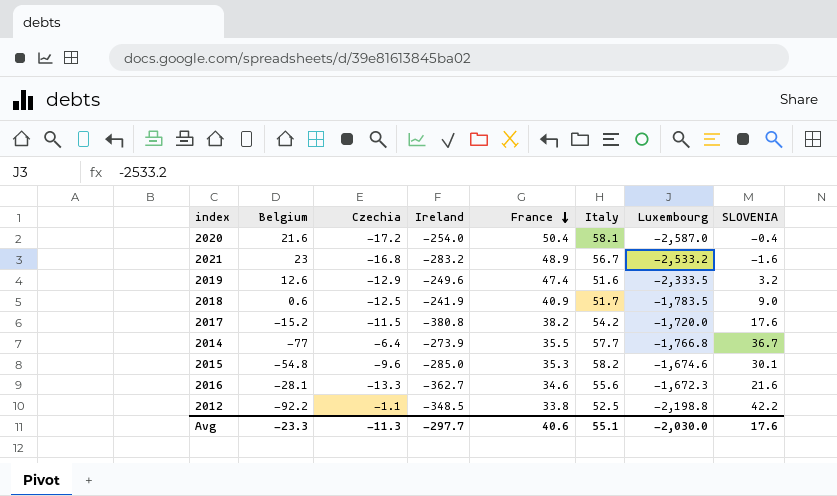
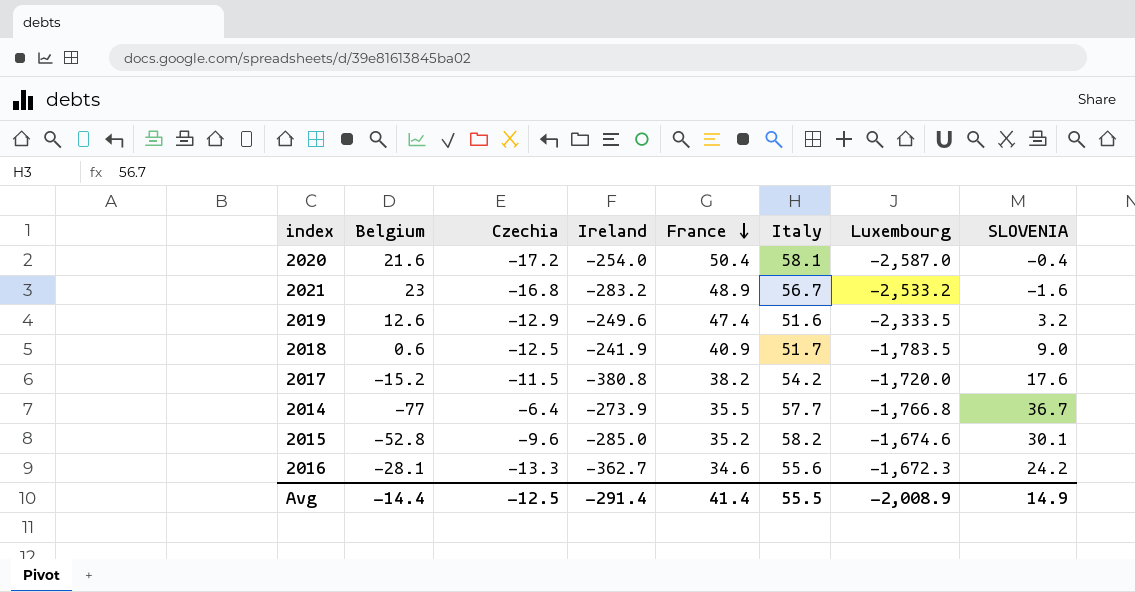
row 2012: -92.2 | -1.1 | -348.5 | 33.8 | 52.5 | -2,198.8 | 42.2 -> none
2015 | Belgium: -54.8 -> -52.8
2015 | France: 35.3 -> 35.2
2016 | SLOVENIA: 21.6 -> 24.2
Avg | Belgium: -23.3 -> -14.4
Avg | Czechia: -11.3 -> -12.5
Avg | Ireland: -297.7 -> -291.4
Avg | France: 40.6 -> 41.4
Avg | Italy: 55.1 -> 55.5
Avg | Luxembourg: -2,030.0 -> -2,008.9
Avg | SLOVENIA: 17.6 -> 14.9

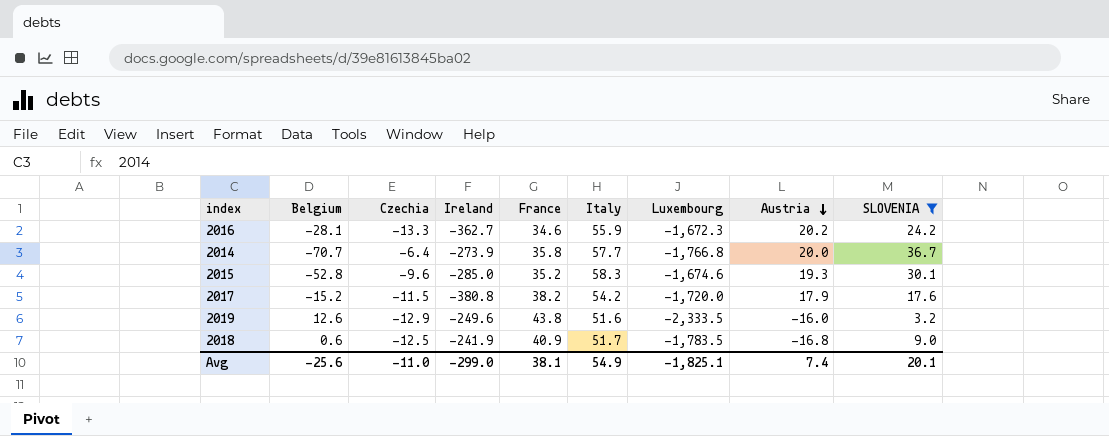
filter: none -> SLOVENIA >= 3.2
row order: France descending -> Austria descending
column Austria | position: none -> 8
2016 | Italy: 55.6 -> 55.9
2014 | Belgium: -77 -> -70.7
2014 | France: 35.5 -> 35.8
2015 | Italy: 58.2 -> 58.3
2019 | France: 47.4 -> 43.8
Avg | Belgium: -14.4 -> -25.6
Avg | Czechia: -12.5 -> -11.0
Avg | Ireland: -291.4 -> -299.0
Avg | France: 41.4 -> 38.1
Avg | Italy: 55.5 -> 54.9
Avg | Luxembourg: -2,008.9 -> -1,825.1
Avg | SLOVENIA: 14.9 -> 20.1

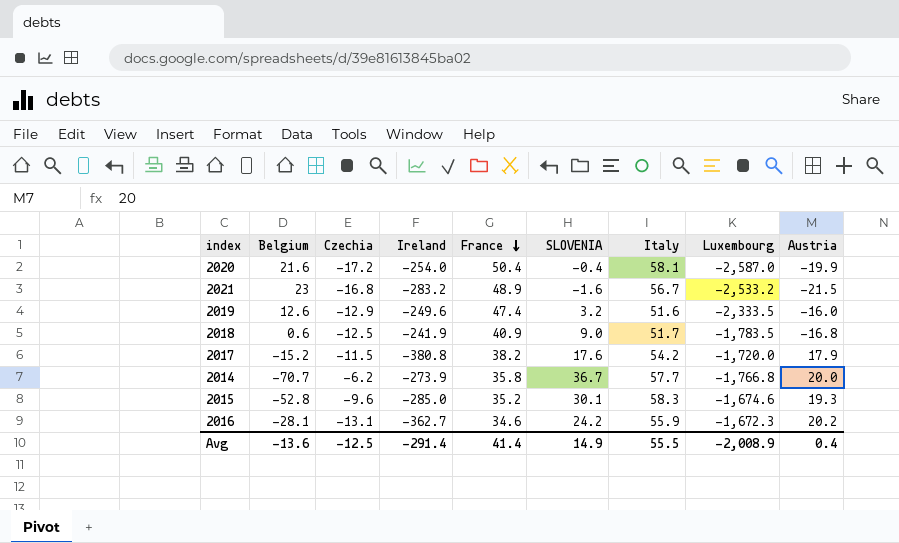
filter: SLOVENIA >= 3.2 -> none
row order: Austria descending -> France descending
column SLOVENIA | position: 9 -> 6
2019 | France: 43.8 -> 47.4
2014 | Czechia: -6.4 -> -6.2
2016 | Czechia: -13.3 -> -13.1
Avg | Belgium: -25.6 -> -13.6
Avg | Czechia: -11.0 -> -12.5
Avg | Ireland: -299.0 -> -291.4
Avg | France: 38.1 -> 41.4
Avg | SLOVENIA: 20.1 -> 14.9
Avg | Italy: 54.9 -> 55.5
Avg | Luxembourg: -1,825.1 -> -2,008.9
Avg | Austria: 7.4 -> 0.4

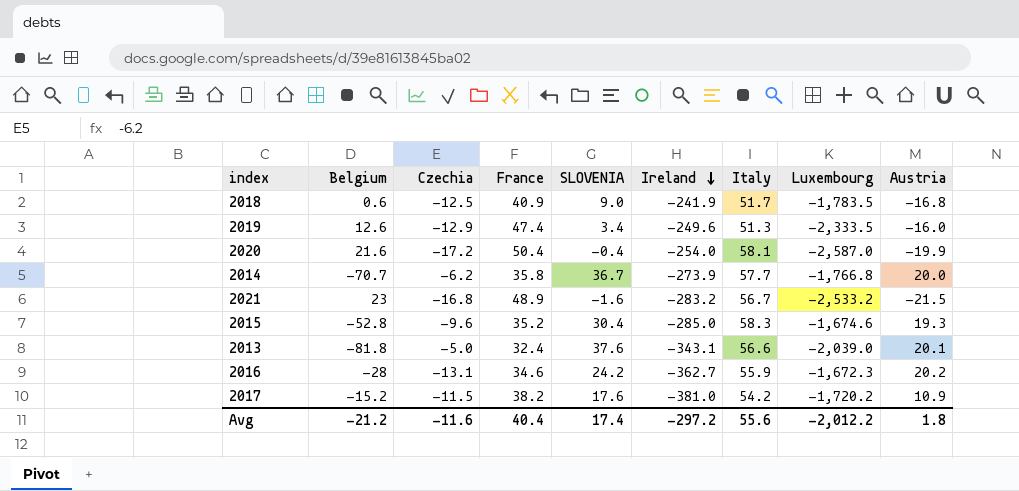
row order: France descending -> Ireland descending
column Ireland | position: 4 -> 6
2019 | SLOVENIA: 3.2 -> 3.4
2019 | Italy: 51.6 -> 51.3
2015 | SLOVENIA: 30.1 -> 30.4
row 2013: none -> -81.8 | -5.0 | 32.4 | 37.6 | -343.1 | 56.6 | -2,039.0 | 20.1
2016 | Belgium: -28.1 -> -28
2017 | Ireland: -380.8 -> -381.0
2017 | Luxembourg: -1,720.0 -> -1,720.2
2017 | Austria: 17.9 -> 10.9
Avg | Belgium: -13.6 -> -21.2
Avg | Czechia: -12.5 -> -11.6
Avg | France: 41.4 -> 40.4
Avg | SLOVENIA: 14.9 -> 17.4
Avg | Ireland: -291.4 -> -297.2
Avg | Italy: 55.5 -> 55.6
Avg | Luxembourg: -2,008.9 -> -2,012.2
Avg | Austria: 0.4 -> 1.8

